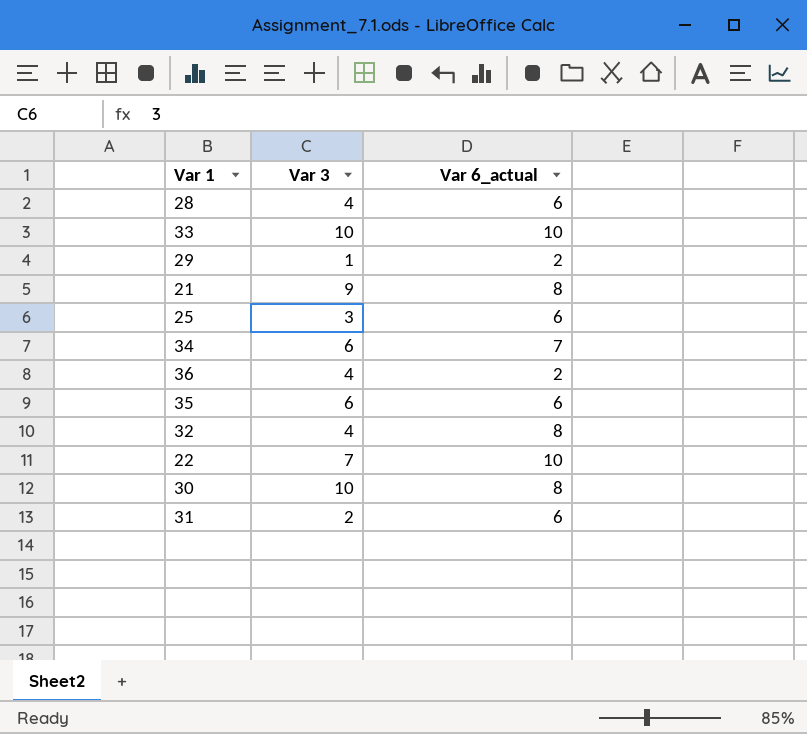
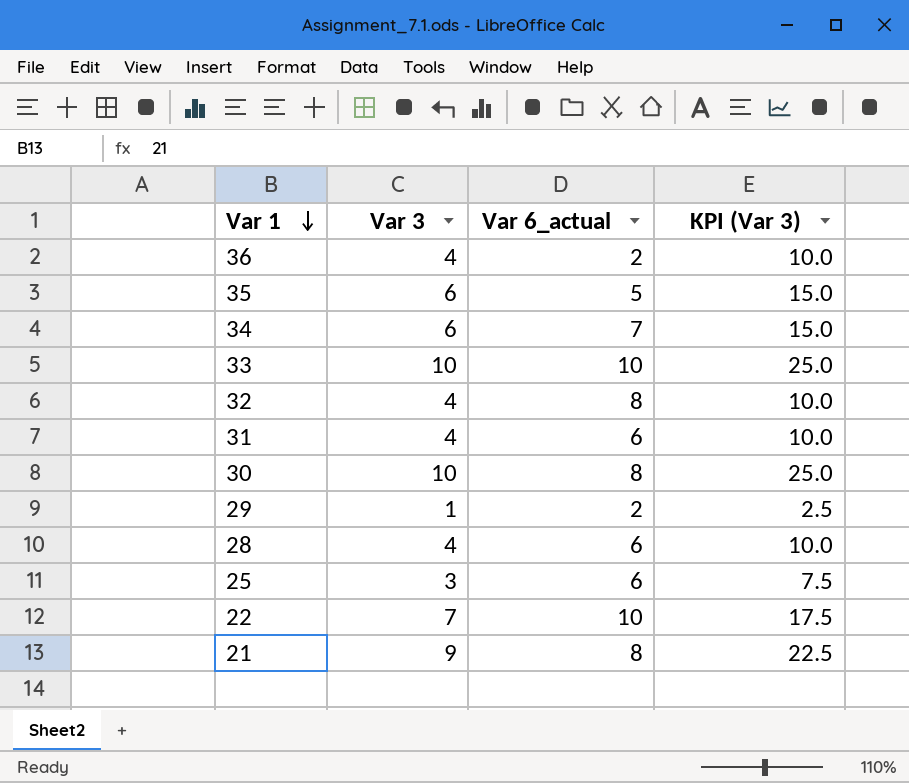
row order: none -> Var 1 descending
column KPI (Var 3) | formula: none -> [Var 3] * 2.5
35 | Var 6_actual: 6 -> 5
31 | Var 3: 2 -> 4

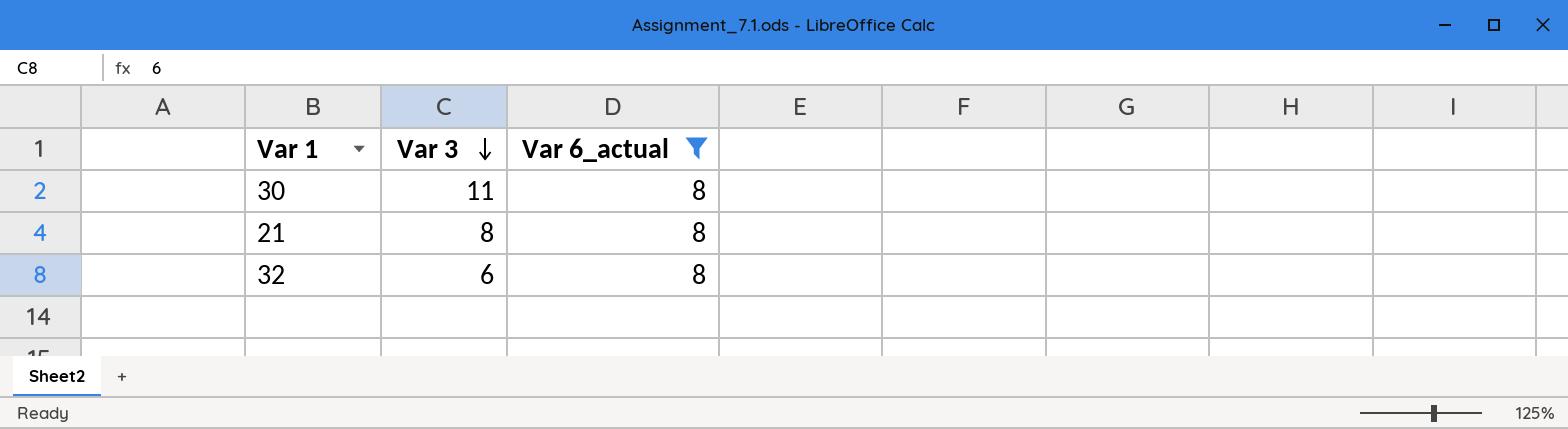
filter: none -> Var 6_actual = 8
row order: Var 1 descending -> Var 3 descending
column KPI (Var 3) | formula: [Var 3] * 2.5 -> none
30 | Var 3: 10 -> 11
21 | Var 3: 9 -> 8
32 | Var 3: 4 -> 6

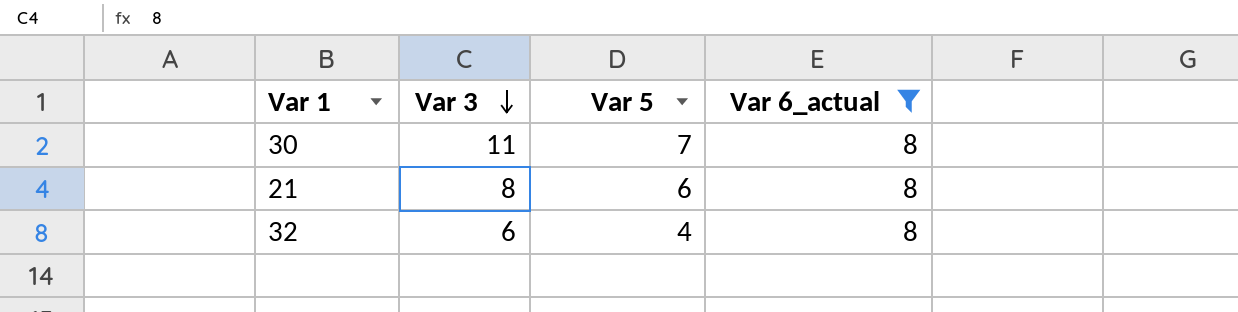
column Var 5 | position: none -> 3

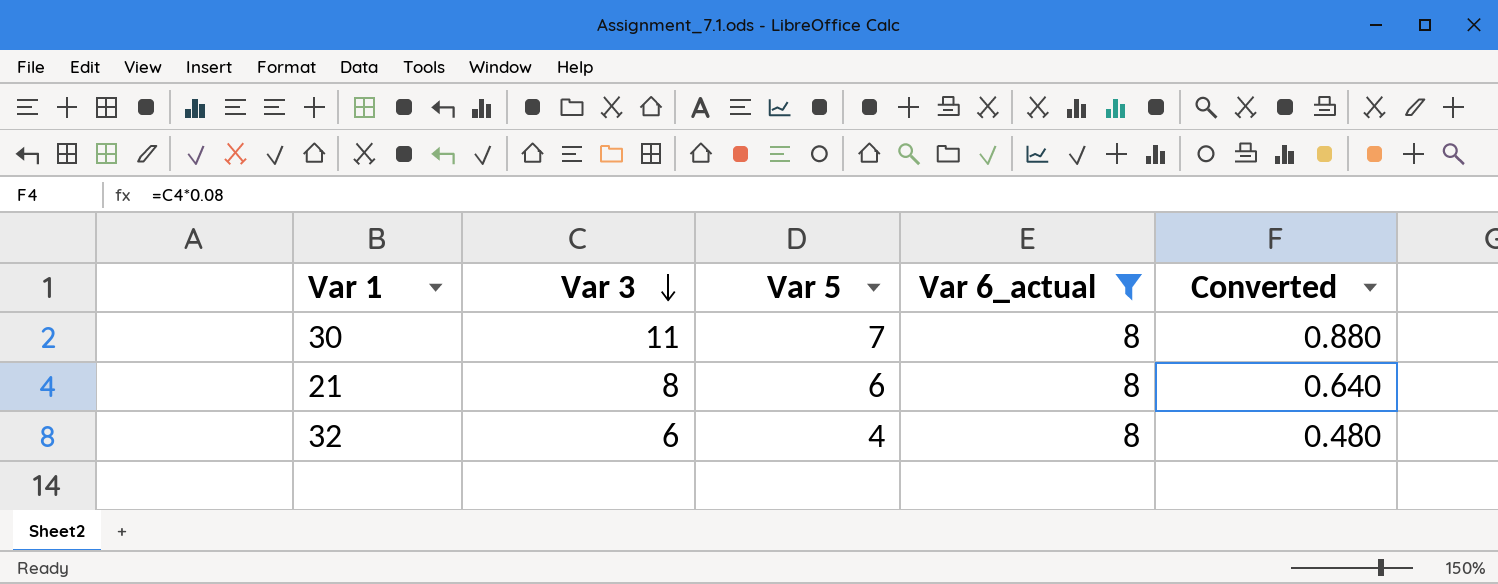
column Converted | formula: none -> [Var 3] * 0.08

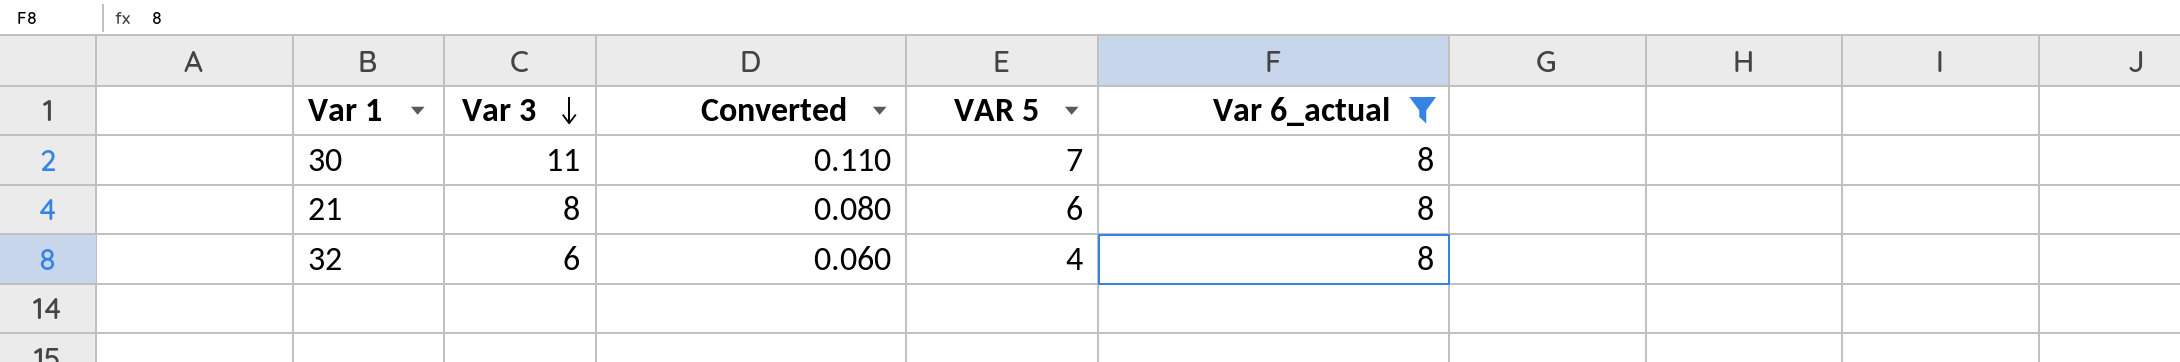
column Converted | formula: [Var 3] * 0.08 -> [Var 3] * 0.01
column Converted | position: 5 -> 3
column name: Var 5 -> VAR 5

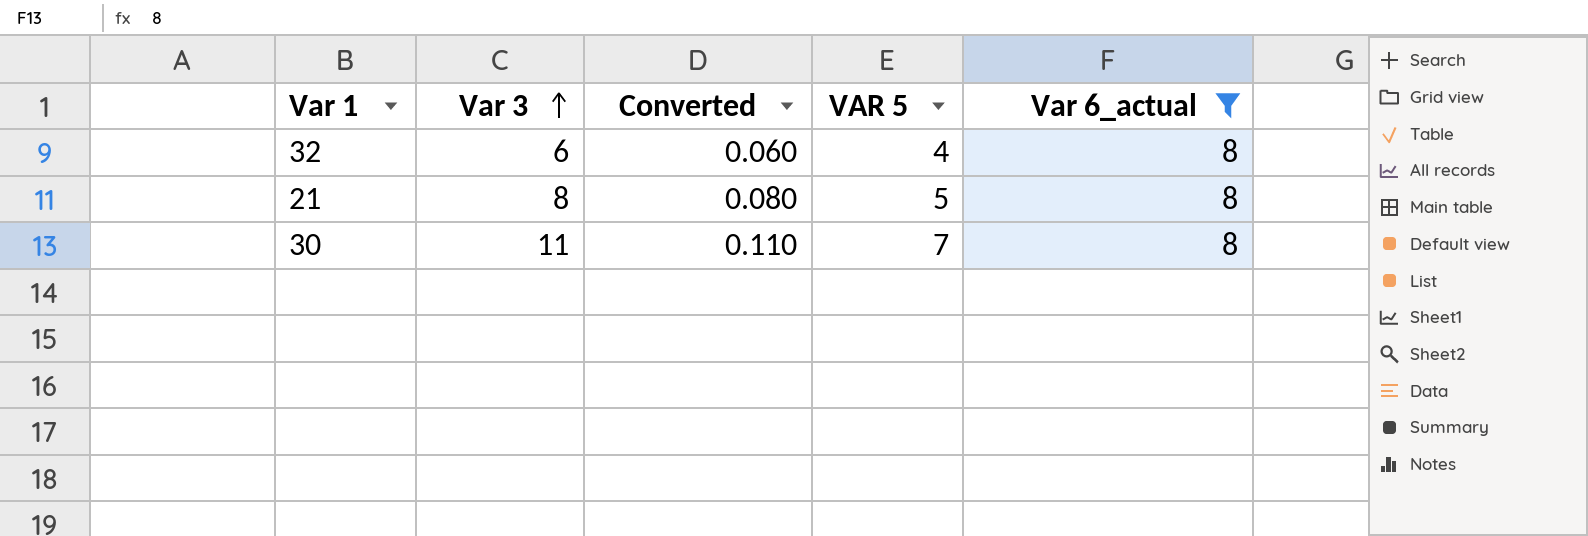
row order: Var 3 descending -> Var 3 ascending
21 | VAR 5: 6 -> 5

